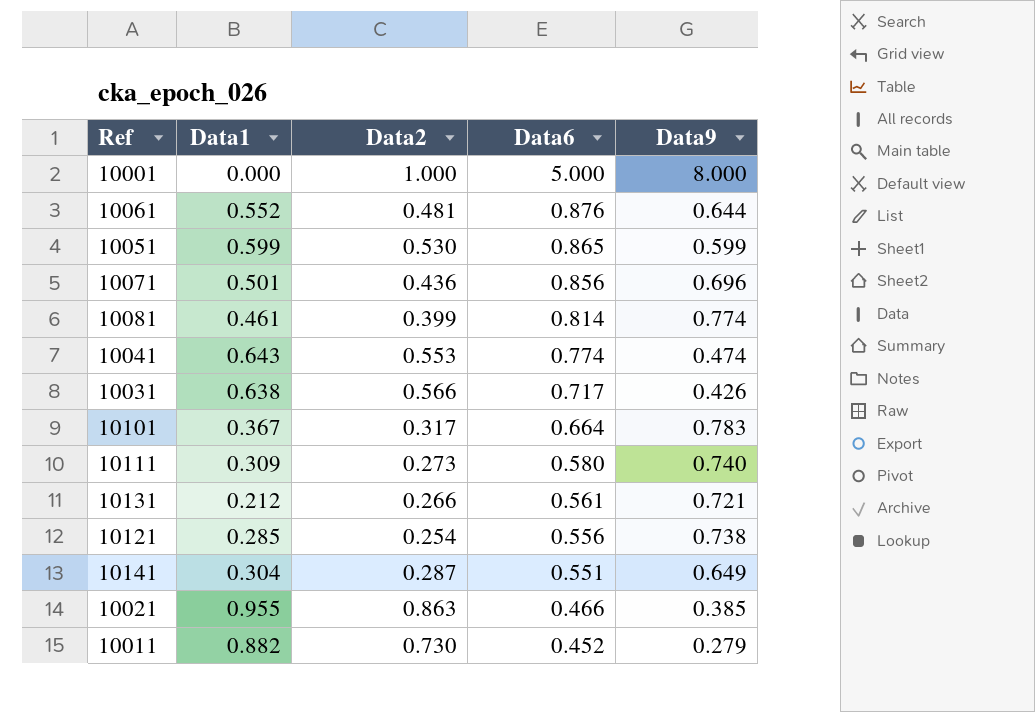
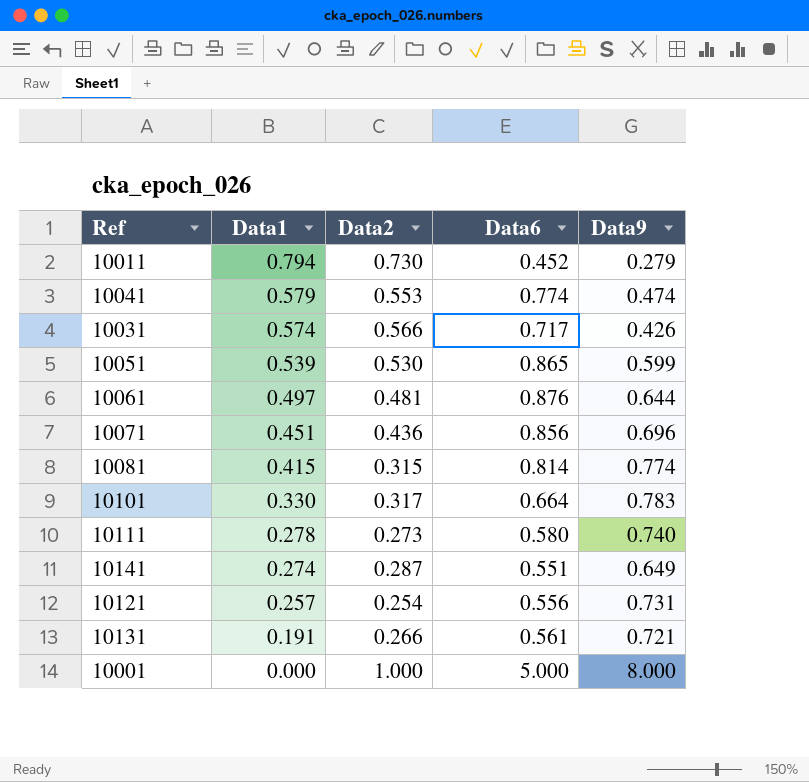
row order: Data6 descending -> Data1 descending
row 10021: 0.955 | 0.863 | 0.466 | 0.385 -> none
10011 | Data1: 0.882 -> 0.794
10041 | Data1: 0.643 -> 0.579
10031 | Data1: 0.638 -> 0.574
10051 | Data1: 0.599 -> 0.539
10061 | Data1: 0.552 -> 0.497
10071 | Data1: 0.501 -> 0.451
10081 | Data1: 0.461 -> 0.415
10081 | Data2: 0.399 -> 0.315
10101 | Data1: 0.367 -> 0.330
10111 | Data1: 0.309 -> 0.278
10141 | Data1: 0.304 -> 0.274
10121 | Data1: 0.285 -> 0.257
10121 | Data9: 0.738 -> 0.731
10131 | Data1: 0.212 -> 0.191

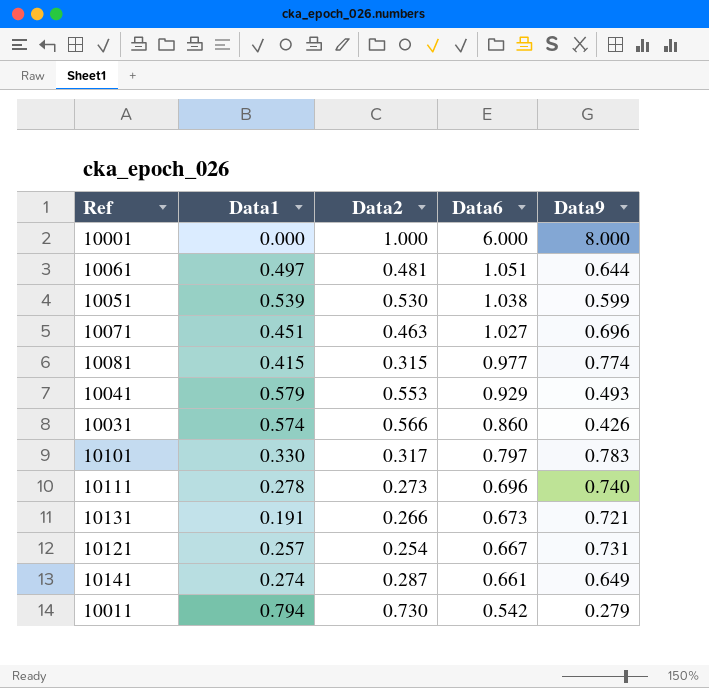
row order: Data1 descending -> Data6 descending
10001 | Data6: 5.000 -> 6.000
10061 | Data6: 0.876 -> 1.051
10051 | Data6: 0.865 -> 1.038
10071 | Data2: 0.436 -> 0.463
10071 | Data6: 0.856 -> 1.027
10081 | Data6: 0.814 -> 0.977
10041 | Data6: 0.774 -> 0.929
10041 | Data9: 0.474 -> 0.493
10031 | Data6: 0.717 -> 0.860
10101 | Data6: 0.664 -> 0.797
10111 | Data6: 0.580 -> 0.696
10131 | Data6: 0.561 -> 0.673
10121 | Data6: 0.556 -> 0.667
10141 | Data6: 0.551 -> 0.661
10011 | Data6: 0.452 -> 0.542

